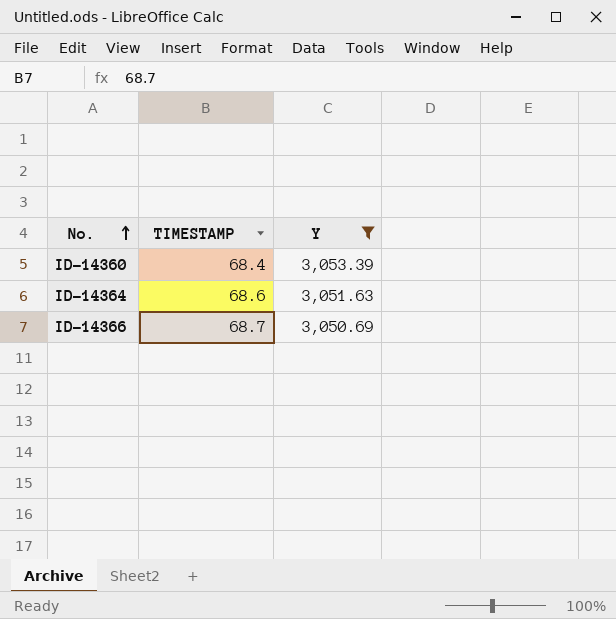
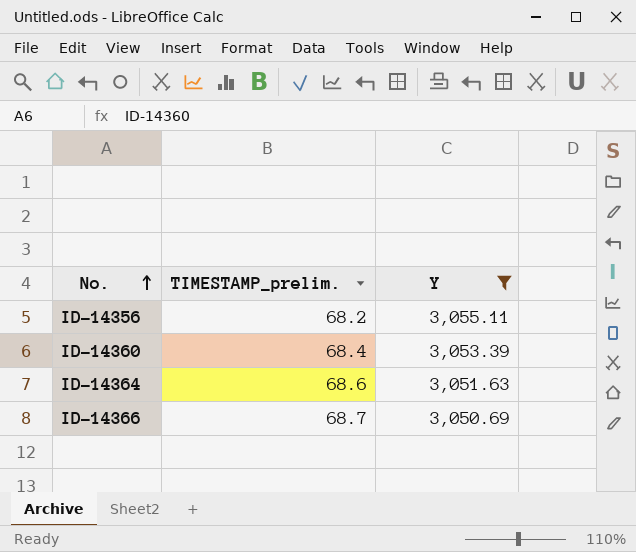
column name: TIMESTAMP -> TIMESTAMP_prelim.
row ID-14356: none -> 68.2 | 3,055.11

